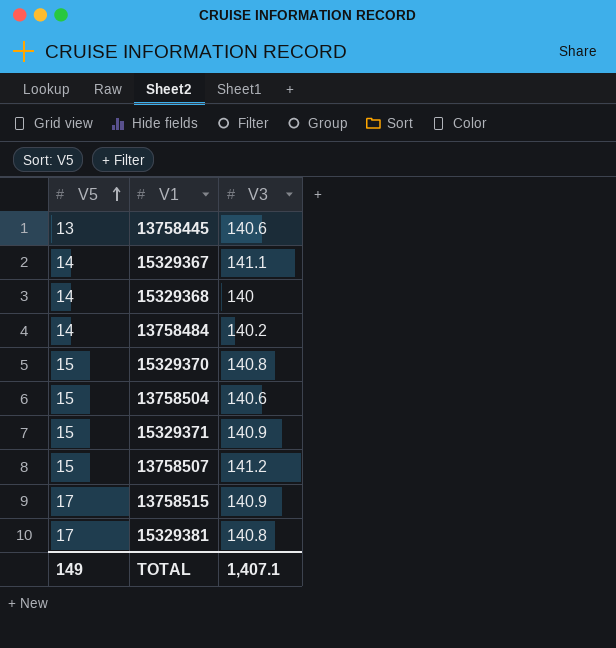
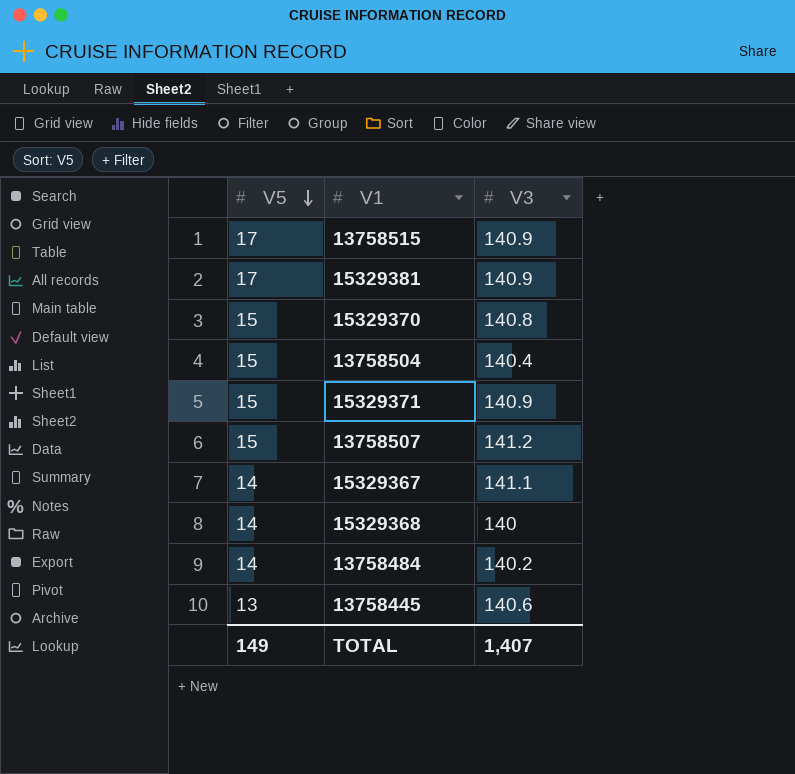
row order: V5 ascending -> V5 descending
15329381 | V3: 140.8 -> 140.9
13758504 | V3: 140.6 -> 140.4
TOTAL | V3: 1,407.1 -> 1,407

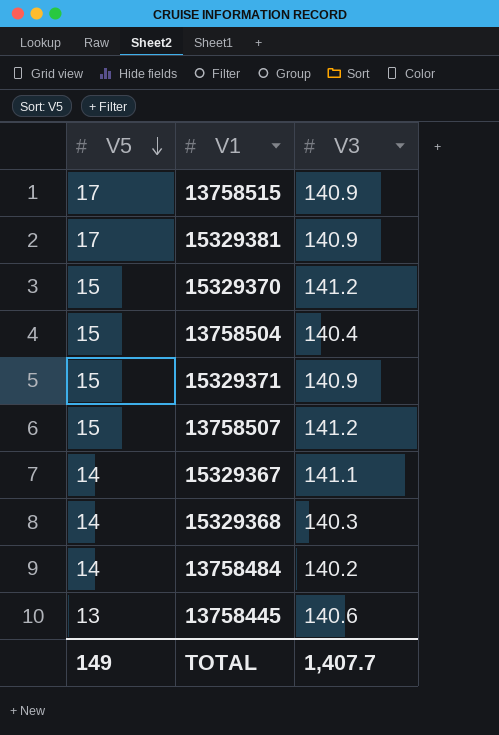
15329370 | V3: 140.8 -> 141.2
15329368 | V3: 140 -> 140.3
TOTAL | V3: 1,407 -> 1,407.7

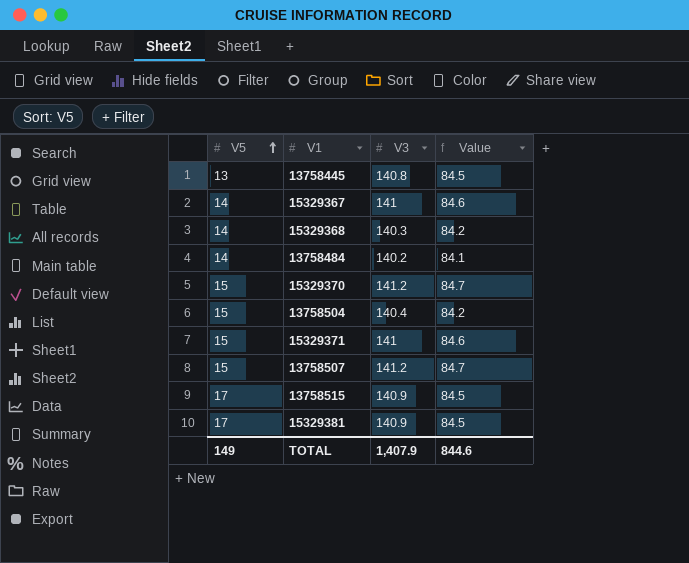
row order: V5 descending -> V5 ascending
column Value | formula: none -> [V3] * 0.6
13758445 | V3: 140.6 -> 140.8
15329367 | V3: 141.1 -> 141
15329371 | V3: 140.9 -> 141
TOTAL | V3: 1,407.7 -> 1,407.9

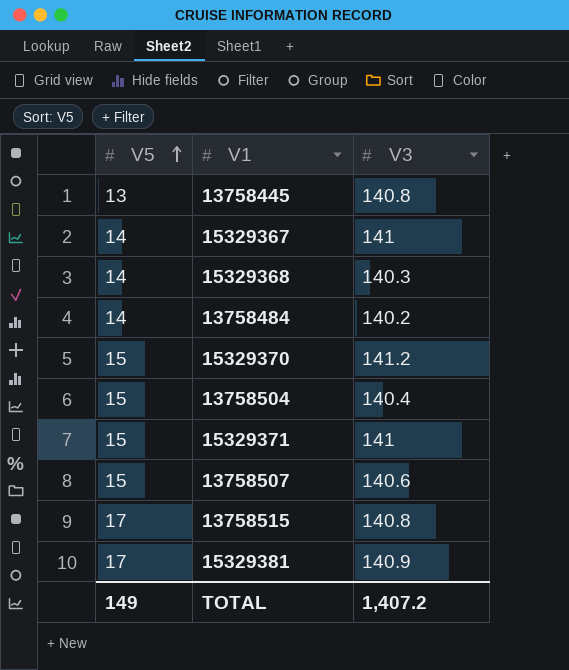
column Value | formula: [V3] * 0.6 -> none
13758507 | V3: 141.2 -> 140.6
13758515 | V3: 140.9 -> 140.8
TOTAL | V3: 1,407.9 -> 1,407.2

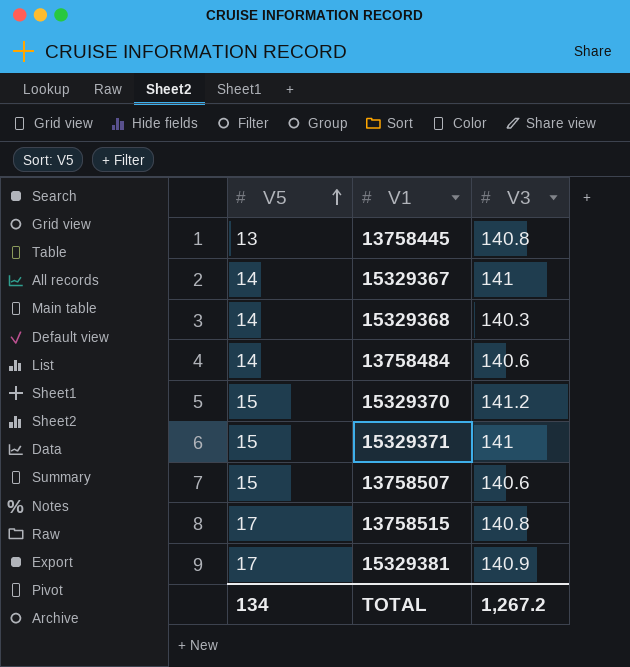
row 13758504: 15 | 140.4 -> none
13758484 | V3: 140.2 -> 140.6
TOTAL | V5: 149 -> 134
TOTAL | V3: 1,407.2 -> 1,267.2

